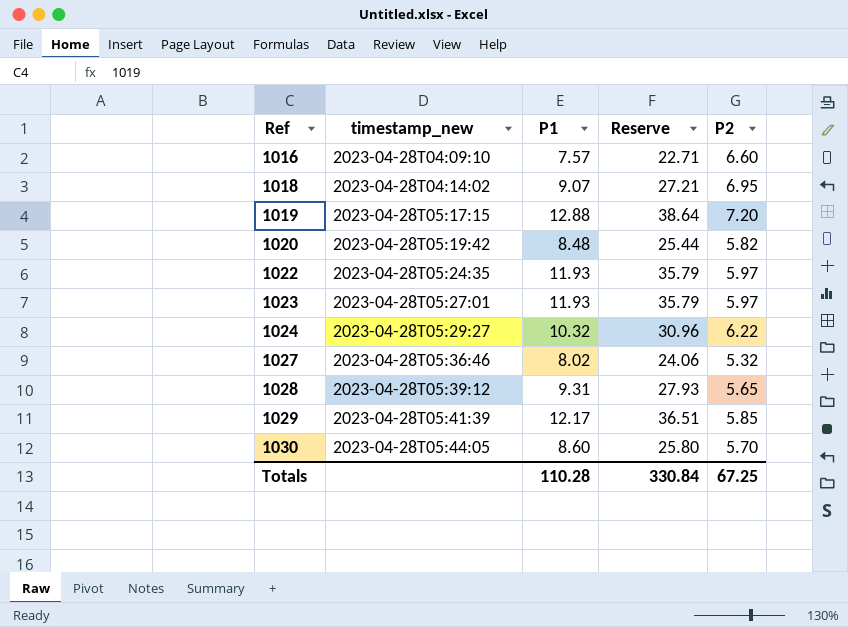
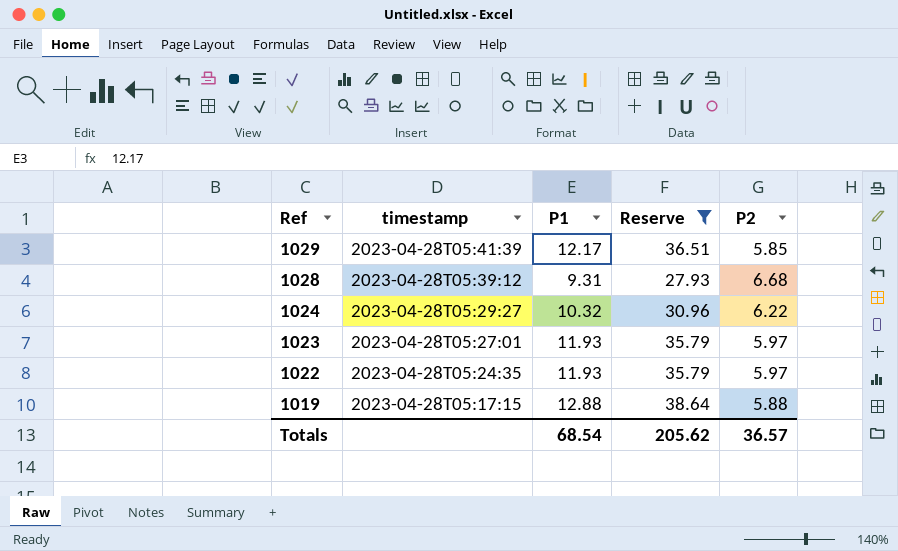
filter: none -> Reserve >= 27.93
row order: Ref ascending -> Ref descending
column name: timestamp_new -> timestamp
1028 | P2: 5.65 -> 6.68
1019 | P2: 7.20 -> 5.88
Totals | P1: 110.28 -> 68.54
Totals | Reserve: 330.84 -> 205.62
Totals | P2: 67.25 -> 36.57

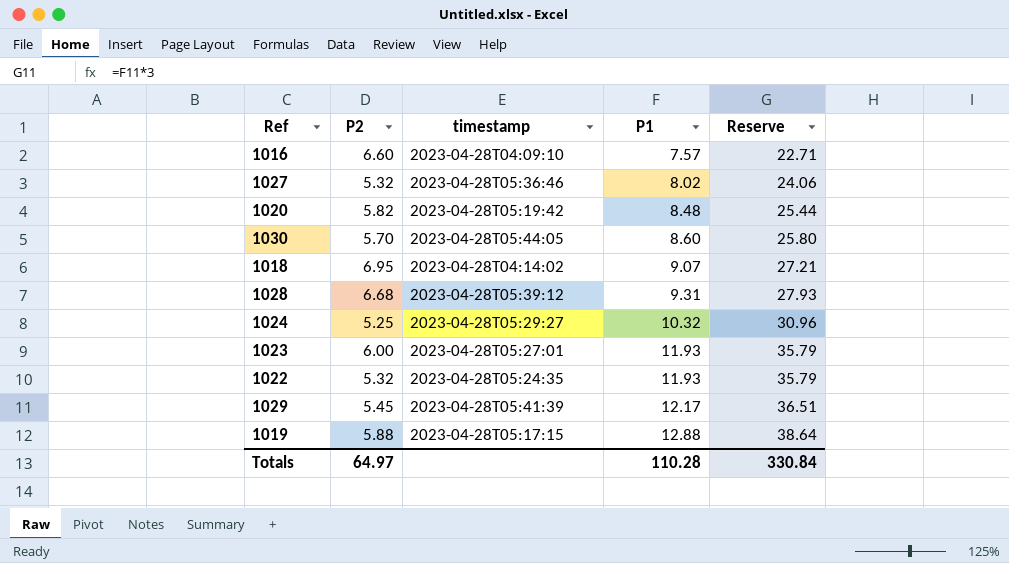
filter: Reserve >= 27.93 -> none
row order: Ref descending -> P1 ascending
column P2 | position: 5 -> 2
1024 | P2: 6.22 -> 5.25
1023 | P2: 5.97 -> 6.00
1022 | P2: 5.97 -> 5.32
1029 | P2: 5.85 -> 5.45
Totals | P2: 36.57 -> 64.97
Totals | P1: 68.54 -> 110.28
Totals | Reserve: 205.62 -> 330.84

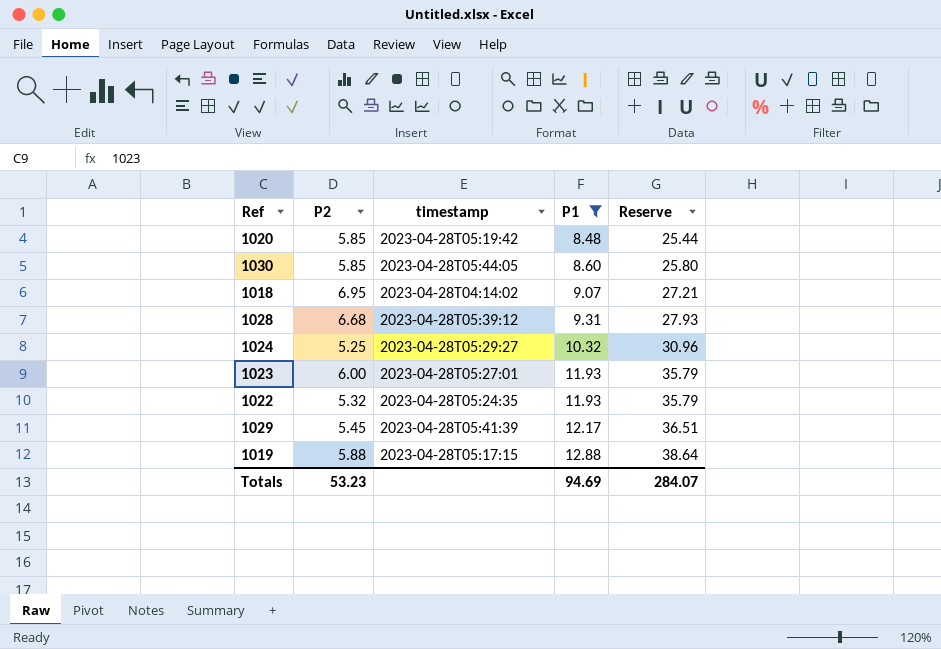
filter: none -> P1 >= 8.48
1020 | P2: 5.82 -> 5.85
1030 | P2: 5.70 -> 5.85
Totals | P2: 64.97 -> 53.23
Totals | P1: 110.28 -> 94.69
Totals | Reserve: 330.84 -> 284.07

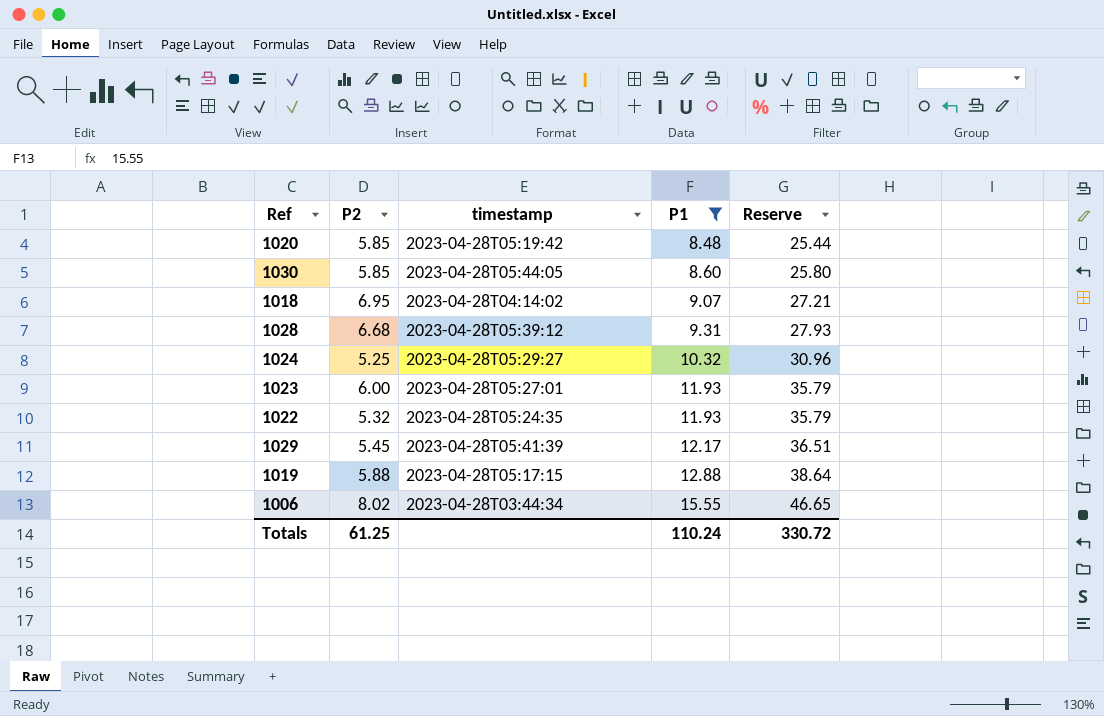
row 1006: none -> 8.02 | 2023-04-28T03:44:34 | 15.55 | 46.65
Totals | P2: 53.23 -> 61.25
Totals | P1: 94.69 -> 110.24
Totals | Reserve: 284.07 -> 330.72

